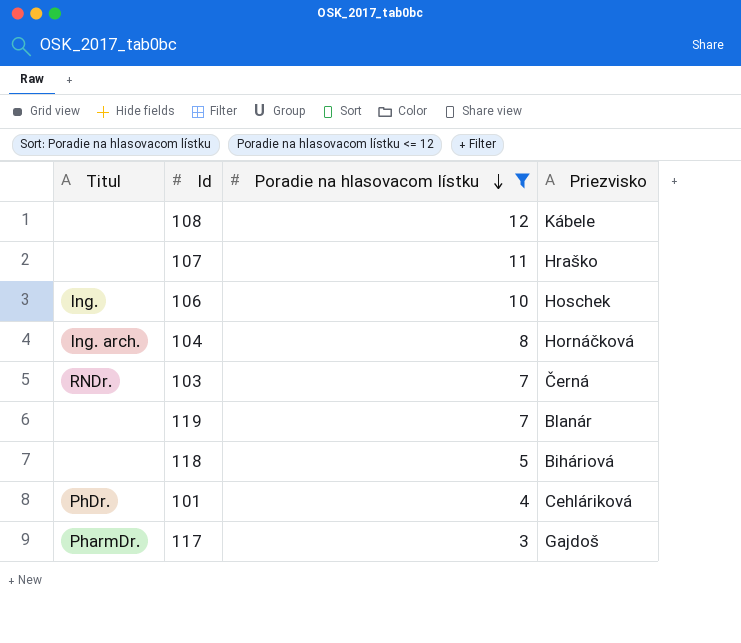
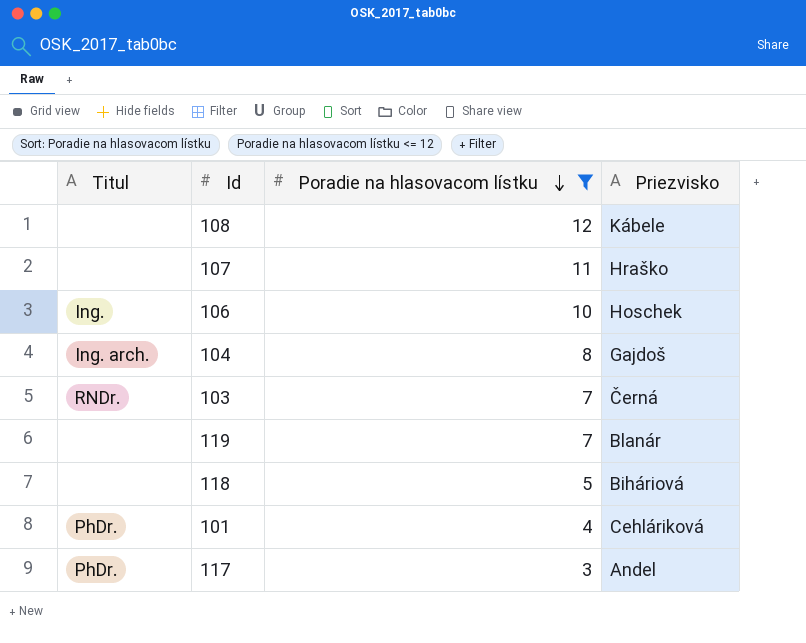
104 | Priezvisko: Hornáčková -> Gajdoš
117 | Titul: PharmDr. -> PhDr.
117 | Priezvisko: Gajdoš -> Andel

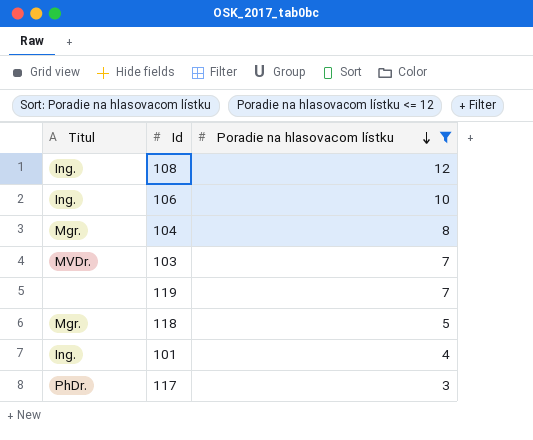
column Priezvisko | position: 4 -> none
row 107: none | 11 | Hraško -> none
108 | Titul: none -> Ing.
104 | Titul: Ing. arch. -> Mgr.
103 | Titul: RNDr. -> MVDr.
118 | Titul: none -> Mgr.
101 | Titul: PhDr. -> Ing.

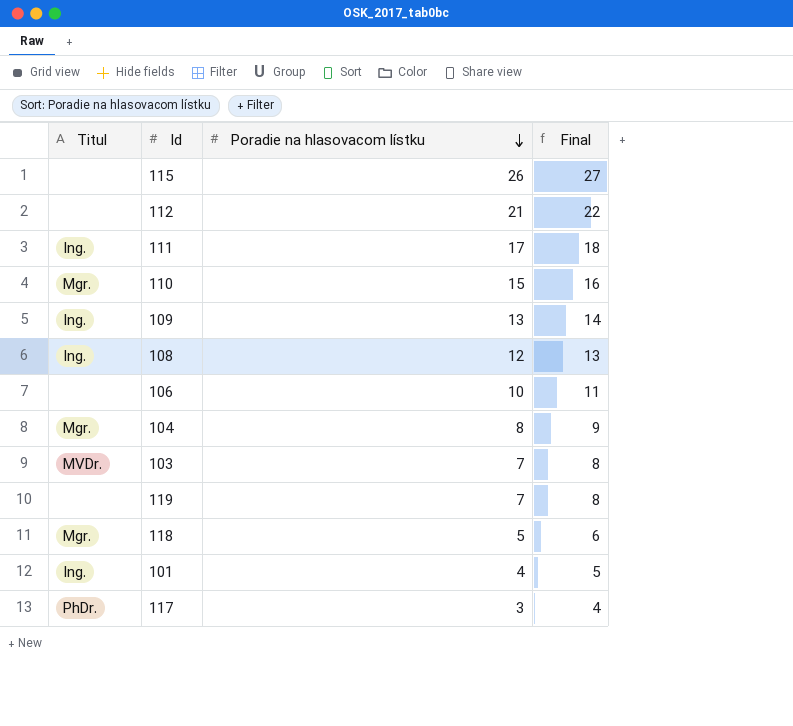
filter: Poradie na hlasovacom lístku <= 12 -> none
column Final | formula: none -> [Poradie na hlasovacom lístku] + 1
106 | Titul: Ing. -> none

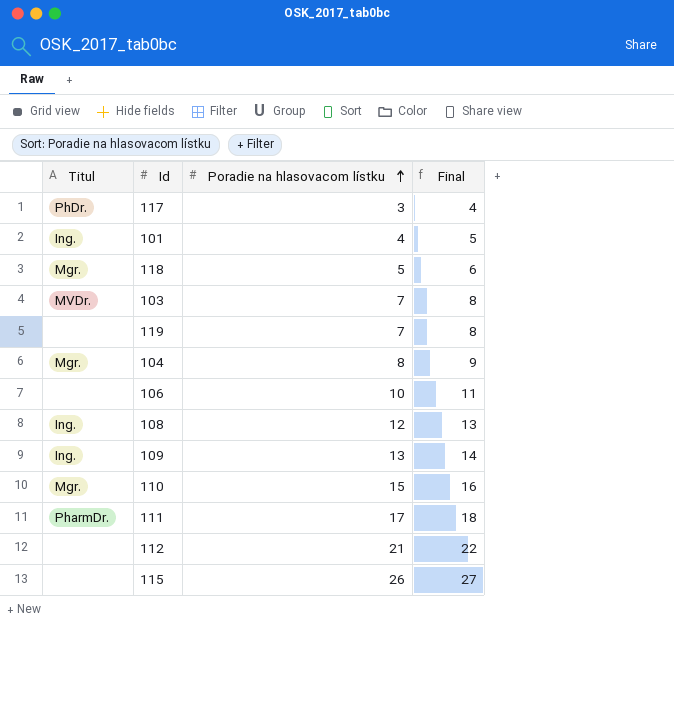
row order: Poradie na hlasovacom lístku descending -> Poradie na hlasovacom lístku ascending
111 | Titul: Ing. -> PharmDr.

